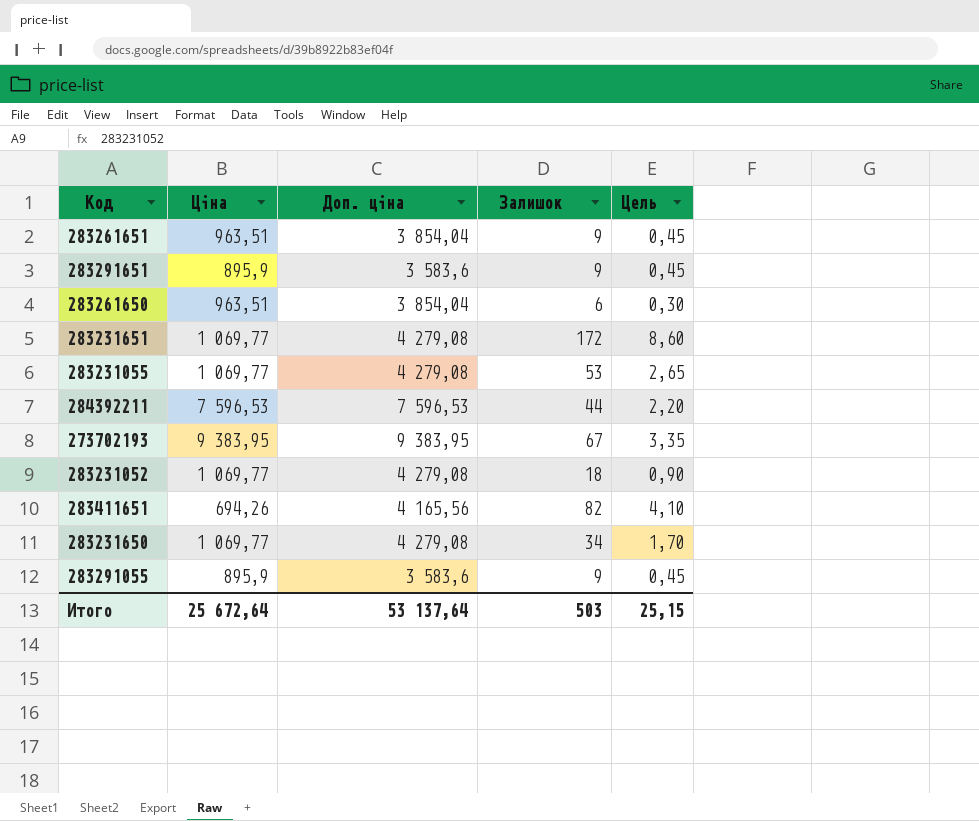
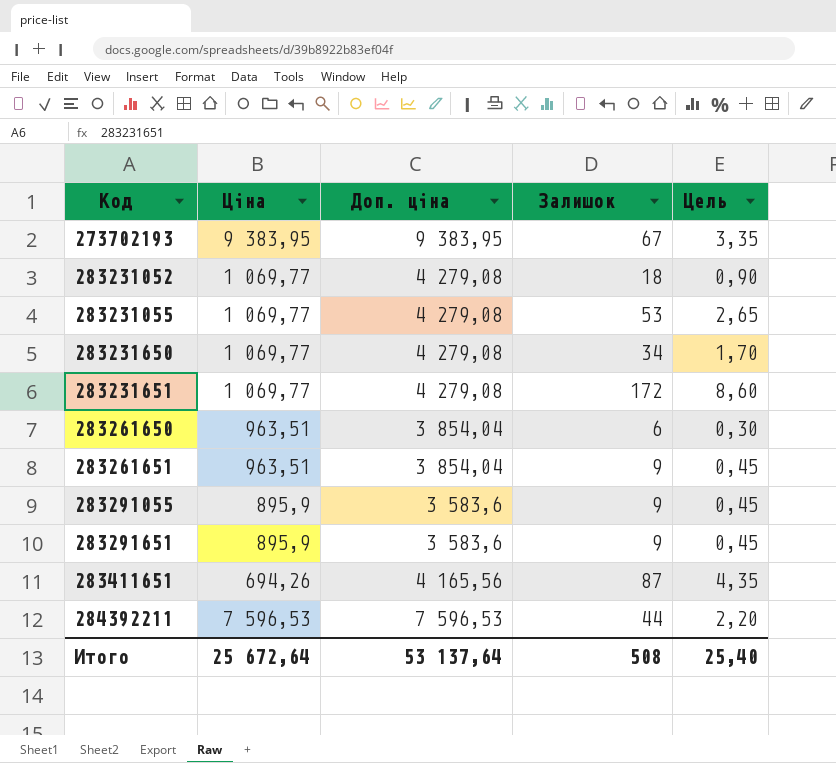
row order: none -> Код ascending
283411651 | Залишок: 82 -> 87
283411651 | Цель: 4,10 -> 4,35
Итого | Залишок: 503 -> 508
Итого | Цель: 25,15 -> 25,40

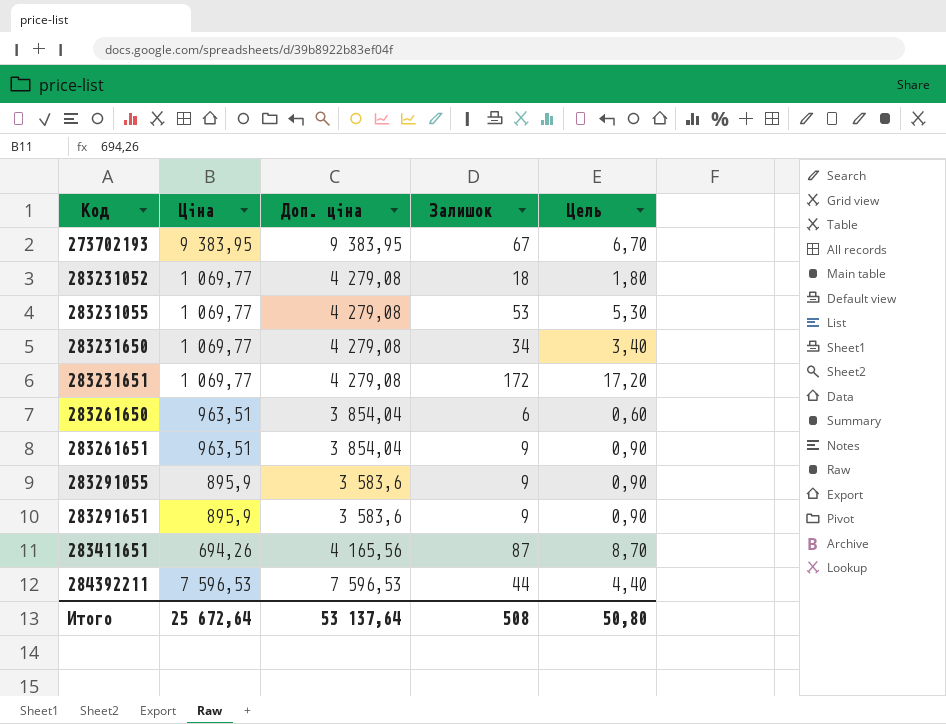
column Цель | formula: [Залишок] * 0,05 -> [Залишок] * 0,1
Итого | Цель: 25,40 -> 50,80

